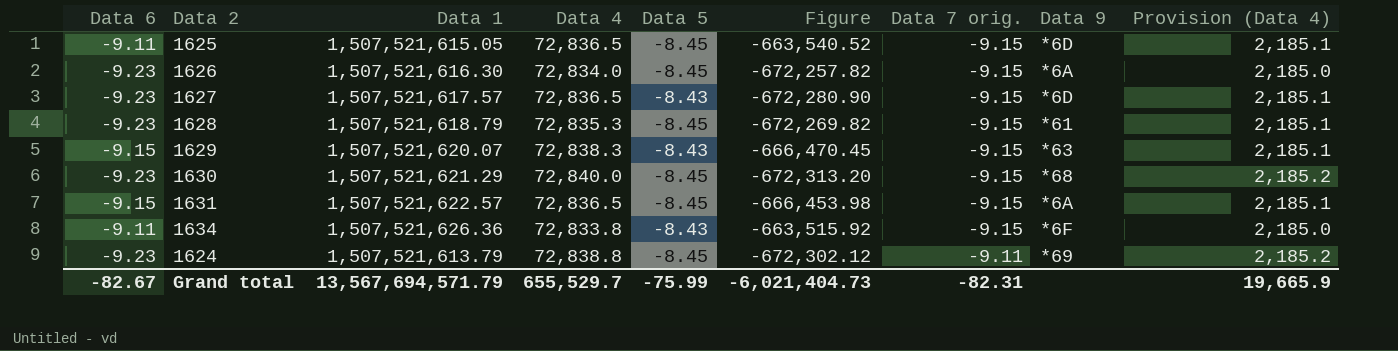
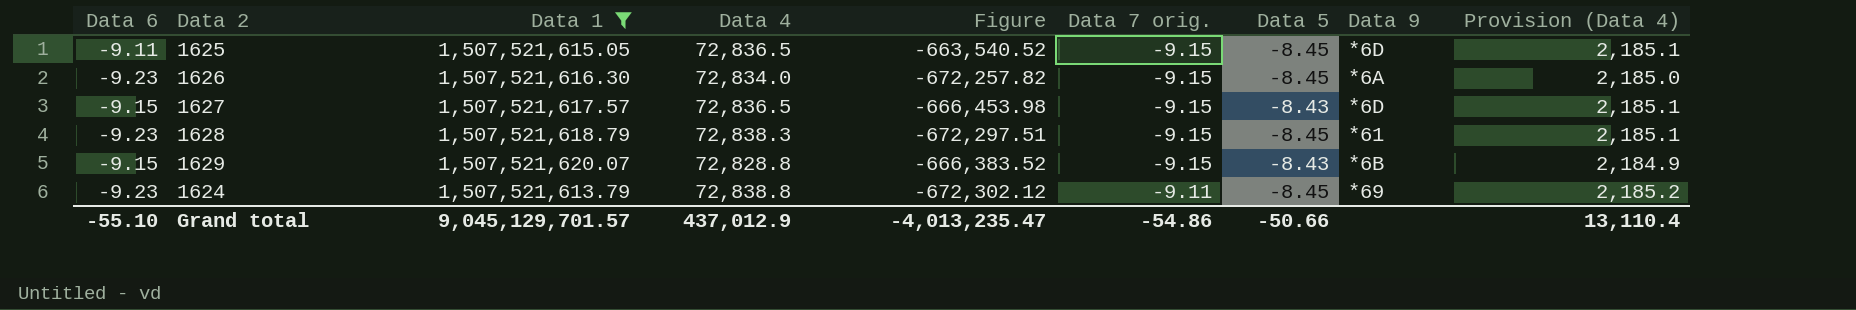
filter: none -> Data 1 <= 1,507,521,620.07
column Data 5 | position: 5 -> 7
1627 | Data 6: -9.23 -> -9.15
1627 | Figure: -672,280.90 -> -666,453.98
1628 | Data 4: 72,835.3 -> 72,838.3
1628 | Figure: -672,269.82 -> -672,297.51
1629 | Data 4: 72,838.3 -> 72,828.8
1629 | Figure: -666,470.45 -> -666,383.52
1629 | Data 9: *63 -> *6B
1629 | Provision (Data 4): 2,185.1 -> 2,184.9
Grand total | Data 6: -82.67 -> -55.10
Grand total | Data 1: 13,567,694,571.79 -> 9,045,129,701.57
Grand total | Data 4: 655,529.7 -> 437,012.9
Grand total | Figure: -6,021,404.73 -> -4,013,235.47
Grand total | Data 7 orig.: -82.31 -> -54.86
Grand total | Data 5: -75.99 -> -50.66
Grand total | Provision (Data 4): 19,665.9 -> 13,110.4

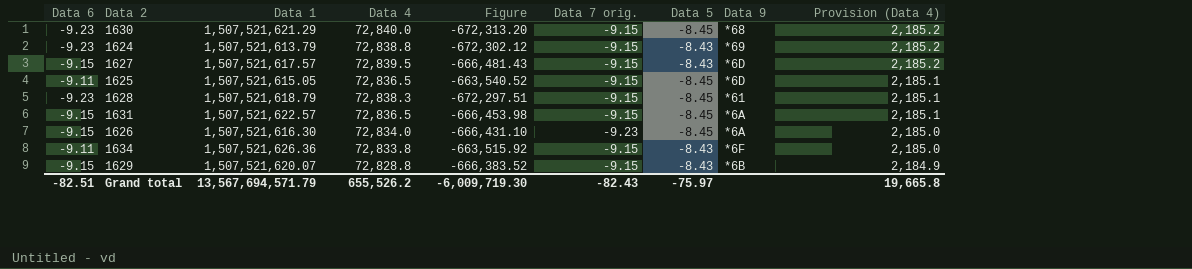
filter: Data 1 <= 1,507,521,620.07 -> none
row order: Data 7 orig. ascending -> Provision (Data 4) descending
1624 | Data 7 orig.: -9.11 -> -9.15
1624 | Data 5: -8.45 -> -8.43
1627 | Data 4: 72,836.5 -> 72,839.5
1627 | Figure: -666,453.98 -> -666,481.43
1627 | Provision (Data 4): 2,185.1 -> 2,185.2
1626 | Data 6: -9.23 -> -9.15
1626 | Figure: -672,257.82 -> -666,431.10
1626 | Data 7 orig.: -9.15 -> -9.23
Grand total | Data 6: -55.10 -> -82.51
Grand total | Data 1: 9,045,129,701.57 -> 13,567,694,571.79
Grand total | Data 4: 437,012.9 -> 655,526.2
Grand total | Figure: -4,013,235.47 -> -6,009,719.30
Grand total | Data 7 orig.: -54.86 -> -82.43
Grand total | Data 5: -50.66 -> -75.97
Grand total | Provision (Data 4): 13,110.4 -> 19,665.8

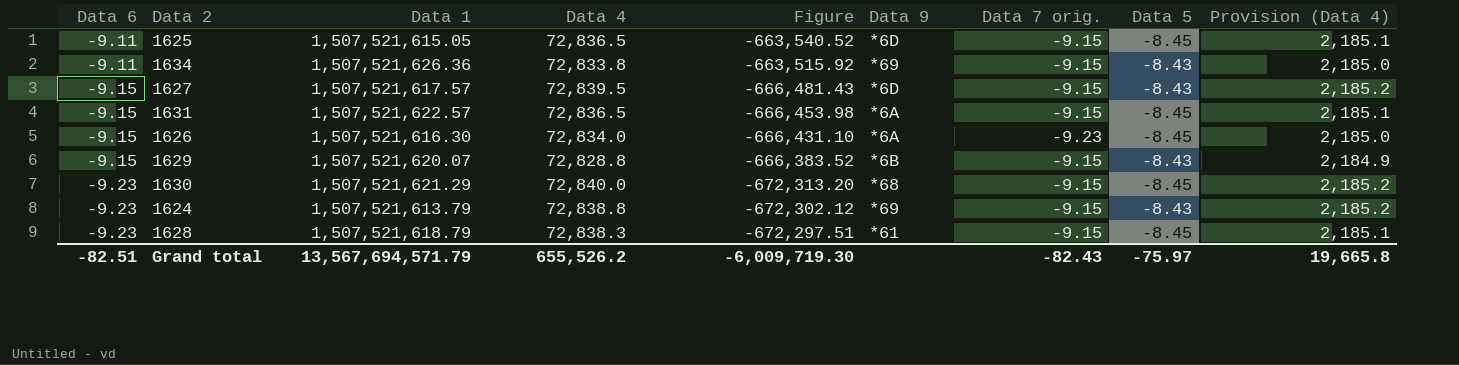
row order: Provision (Data 4) descending -> Data 6 descending
column Data 9 | position: 8 -> 6
1634 | Data 9: *6F -> *69

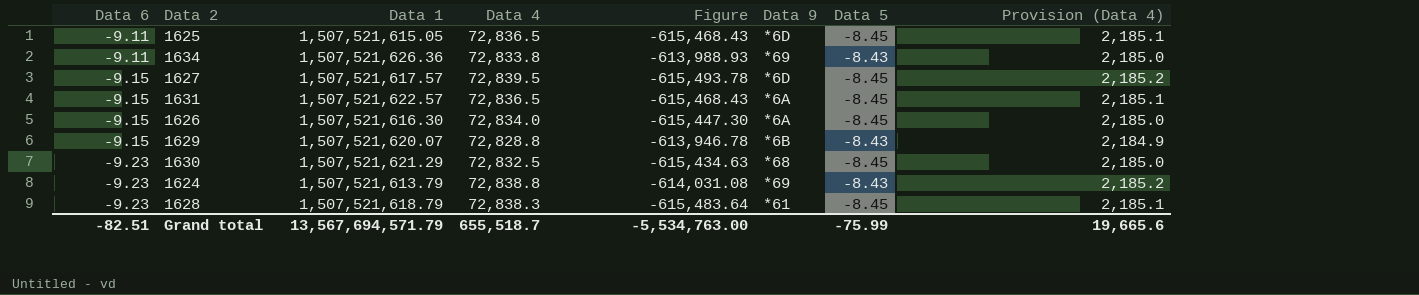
column Data 7 orig. | position: 7 -> none
column Figure | formula: [Data 6] * [Data 4] -> [Data 4] * [Data 5]
1627 | Data 5: -8.43 -> -8.45
1630 | Data 4: 72,840.0 -> 72,832.5
1630 | Provision (Data 4): 2,185.2 -> 2,185.0
Grand total | Data 4: 655,526.2 -> 655,518.7
Grand total | Figure: -6,009,719.30 -> -5,534,763.00
Grand total | Data 5: -75.97 -> -75.99
Grand total | Provision (Data 4): 19,665.8 -> 19,665.6

